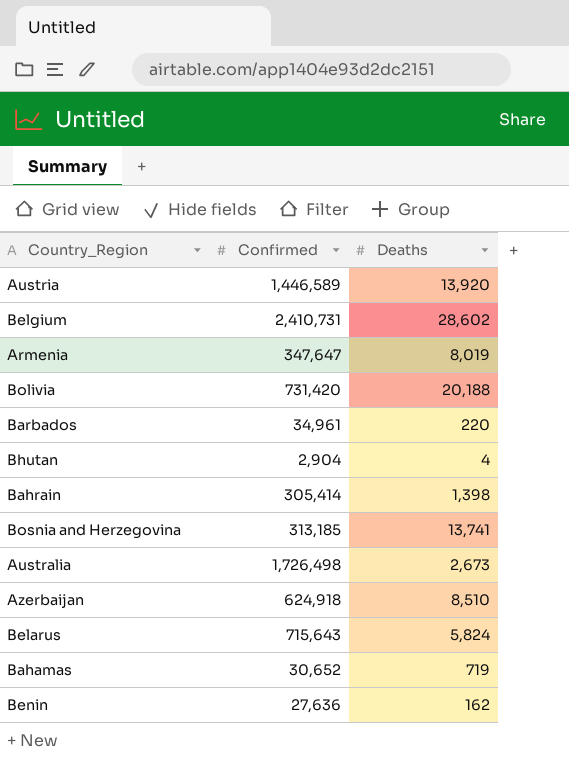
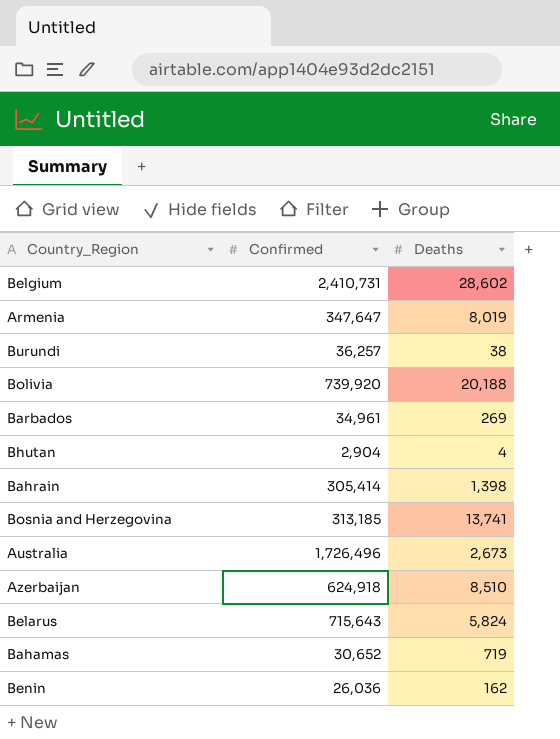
row Austria: 1,446,589 | 13,920 -> none
row Burundi: none -> 36,257 | 38
Bolivia | Confirmed: 731,420 -> 739,920
Barbados | Deaths: 220 -> 269
Australia | Confirmed: 1,726,498 -> 1,726,496
Benin | Confirmed: 27,636 -> 26,036

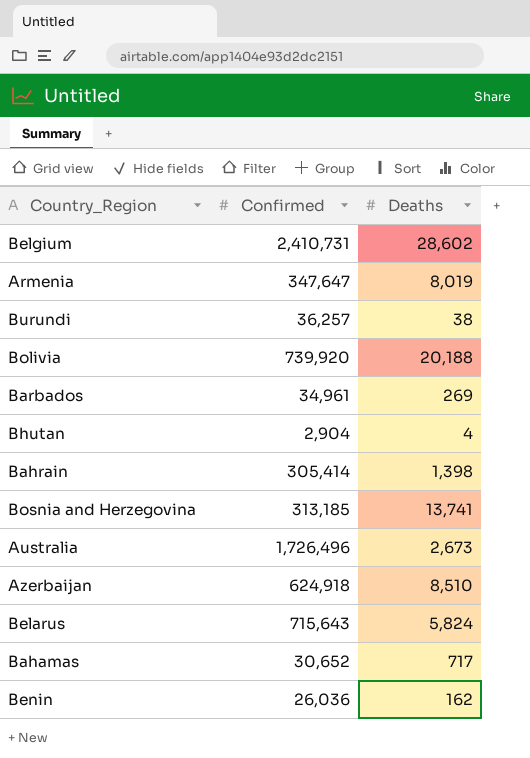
Bahamas | Deaths: 719 -> 717

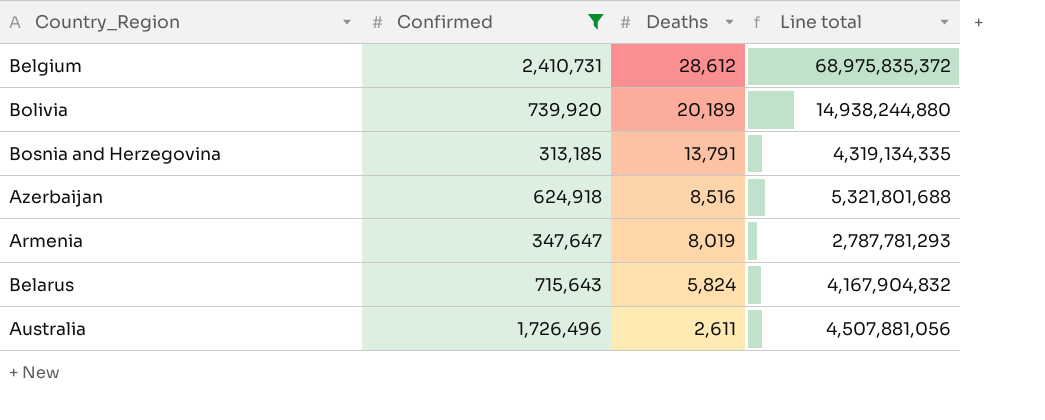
filter: none -> Confirmed >= 313,185
row order: none -> Deaths descending
column Line total | formula: none -> [Confirmed] * [Deaths]
Belgium | Deaths: 28,602 -> 28,612
Bolivia | Deaths: 20,188 -> 20,189
Bosnia and Herzegovina | Deaths: 13,741 -> 13,791
Azerbaijan | Deaths: 8,510 -> 8,516
Australia | Deaths: 2,673 -> 2,611

